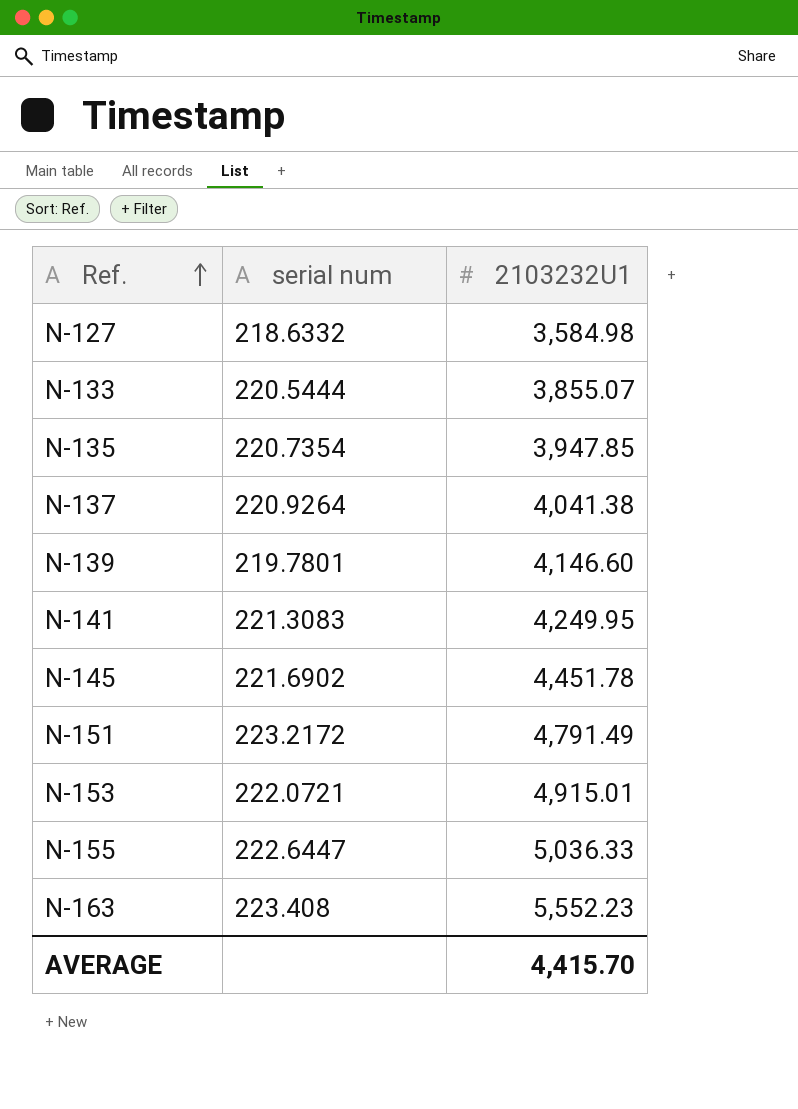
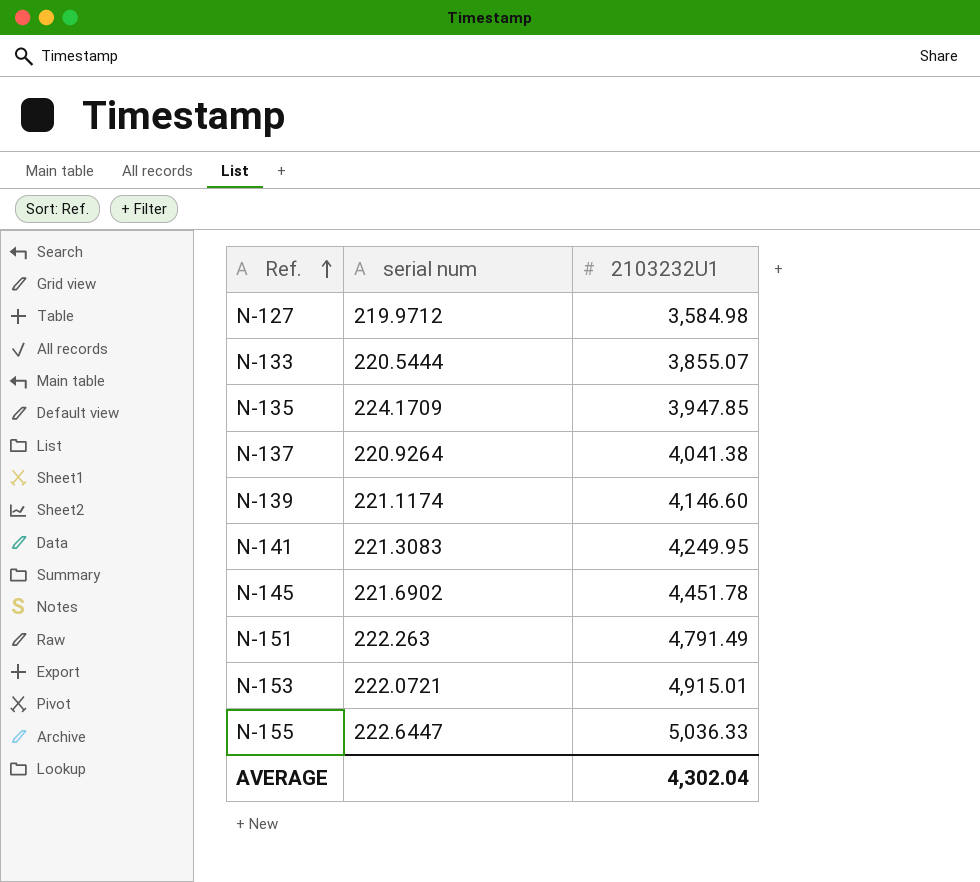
row N-163: 223.408 | 5,552.23 -> none
N-127 | serial num: 218.6332 -> 219.9712
N-135 | serial num: 220.7354 -> 224.1709
N-139 | serial num: 219.7801 -> 221.1174
N-151 | serial num: 223.2172 -> 222.263
AVERAGE | 2103232U1: 4,415.70 -> 4,302.04

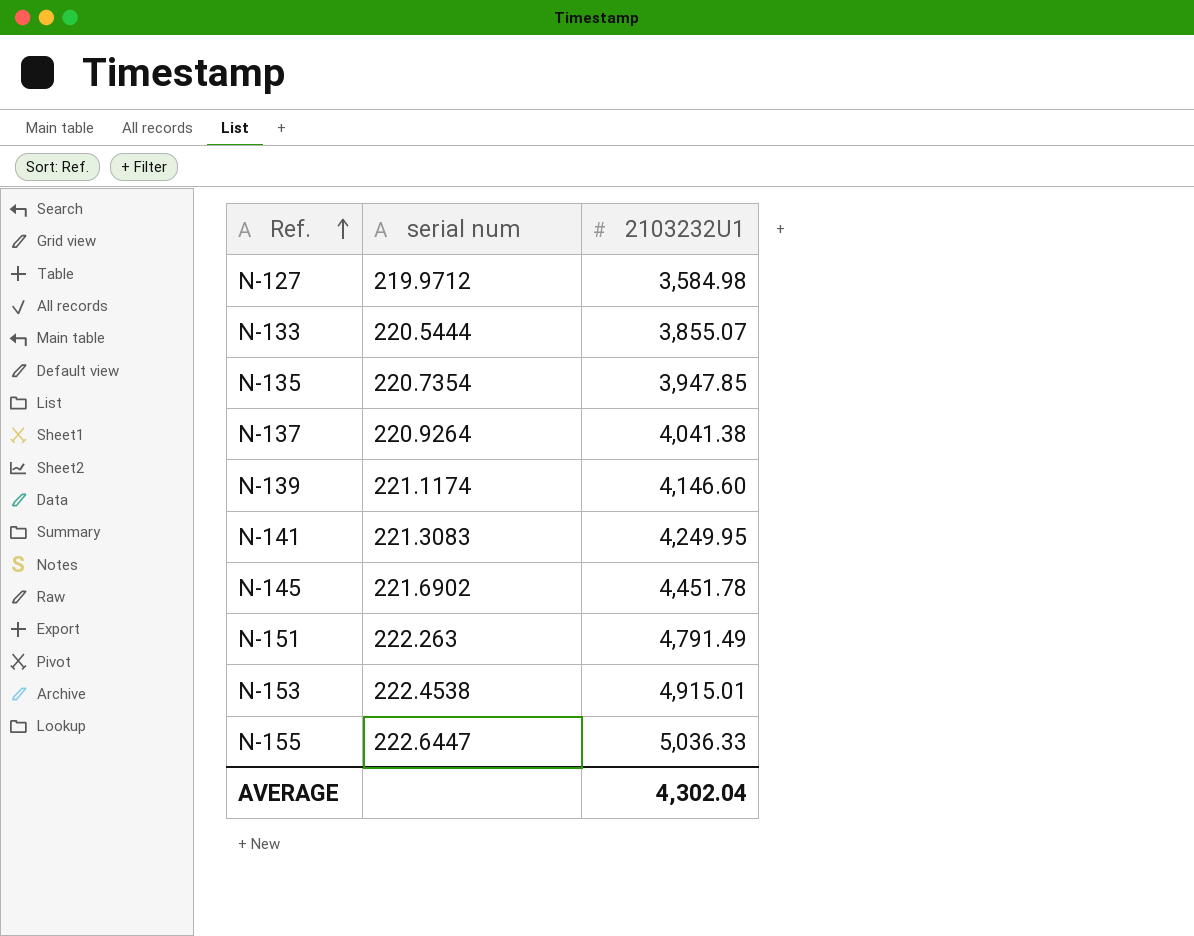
N-135 | serial num: 224.1709 -> 220.7354
N-153 | serial num: 222.0721 -> 222.4538

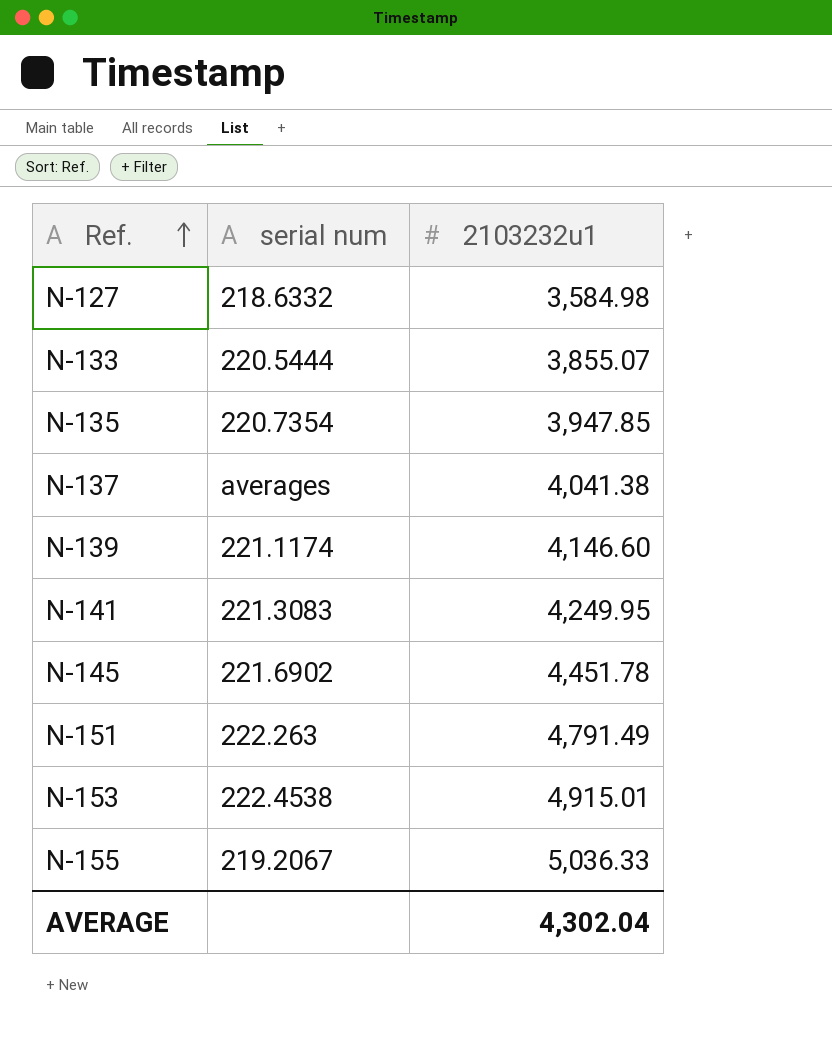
column name: 2103232U1 -> 2103232u1
N-127 | serial num: 219.9712 -> 218.6332
N-137 | serial num: 220.9264 -> averages
N-155 | serial num: 222.6447 -> 219.2067

